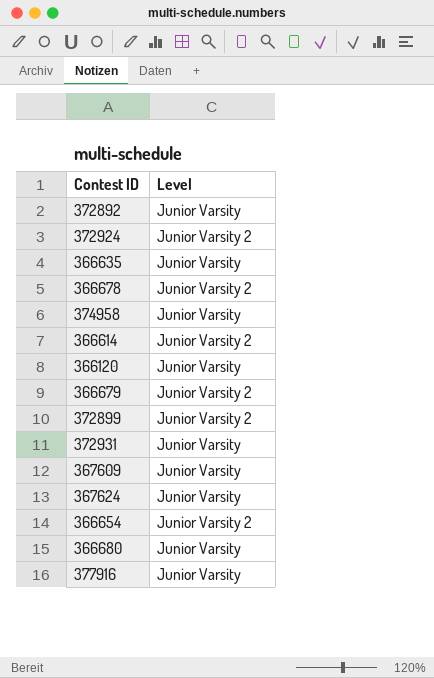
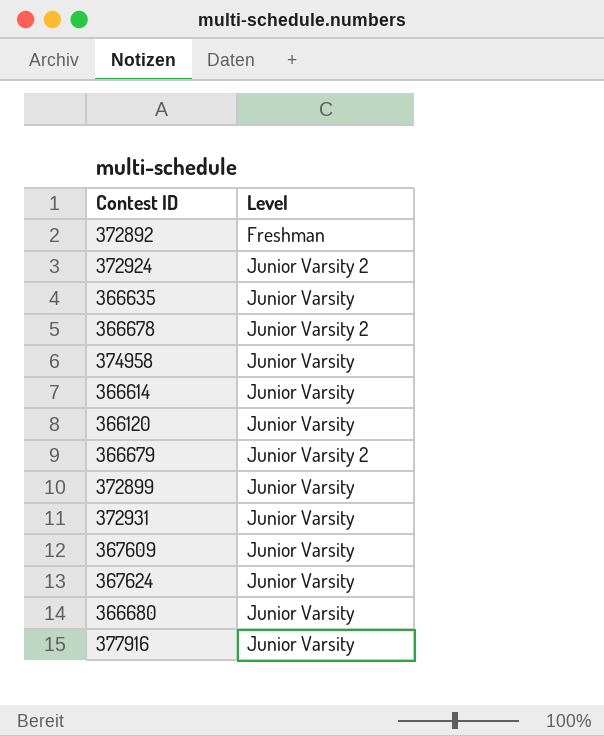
row 366654: Junior Varsity 2 -> none
372892 | Level: Junior Varsity -> Freshman
366614 | Level: Junior Varsity 2 -> Junior Varsity
372899 | Level: Junior Varsity 2 -> Junior Varsity

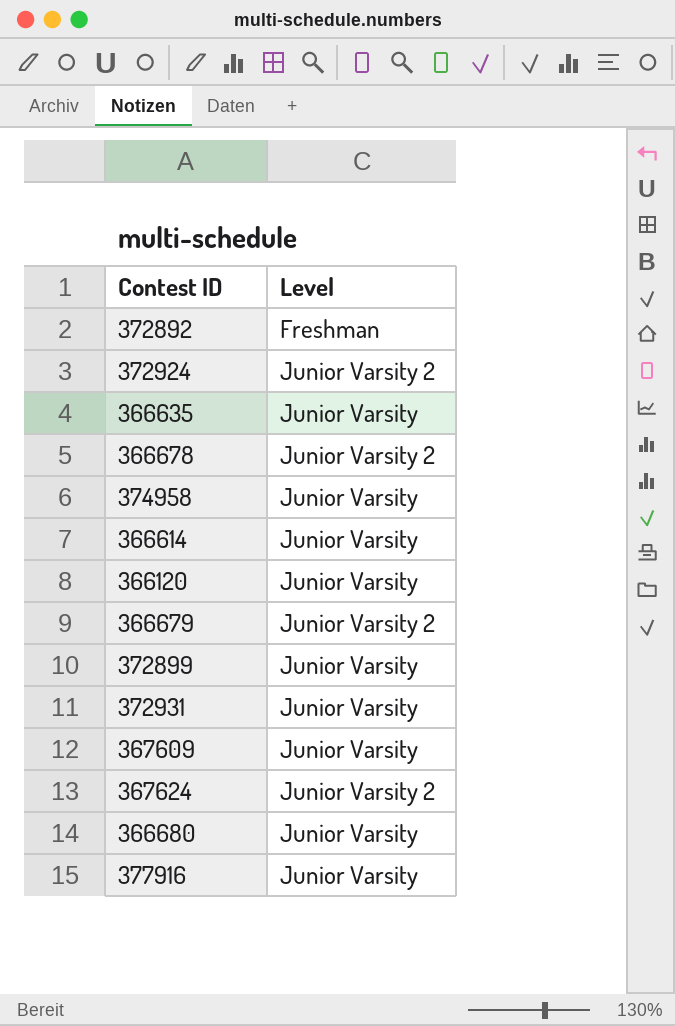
367624 | Level: Junior Varsity -> Junior Varsity 2

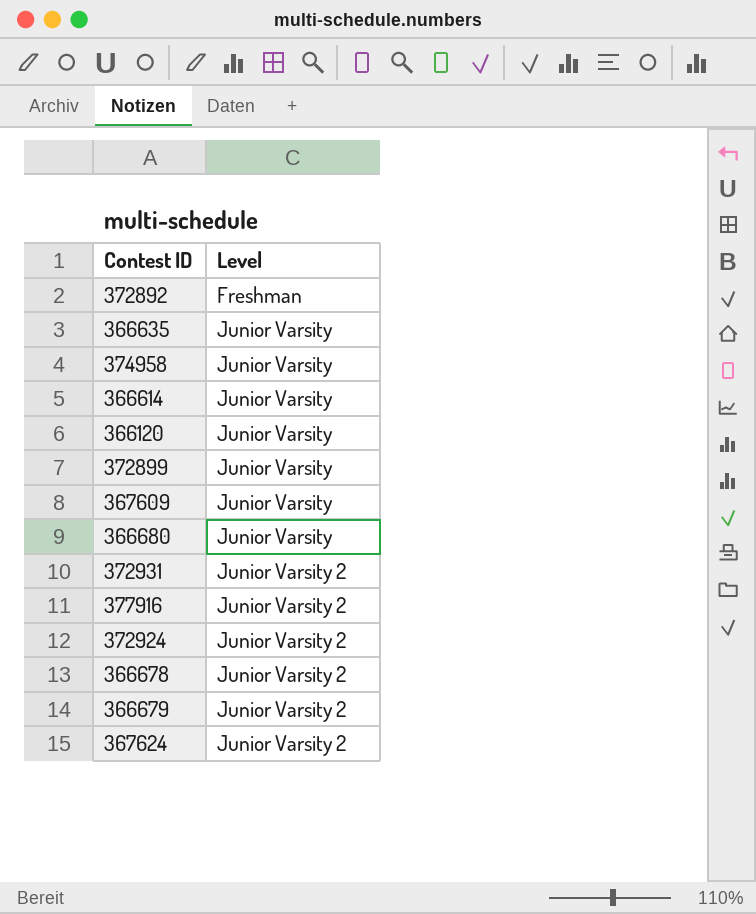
row order: none -> Level ascending
372931 | Level: Junior Varsity -> Junior Varsity 2
377916 | Level: Junior Varsity -> Junior Varsity 2

